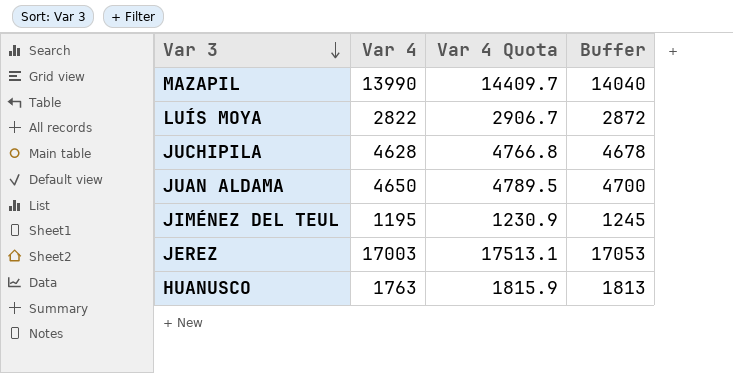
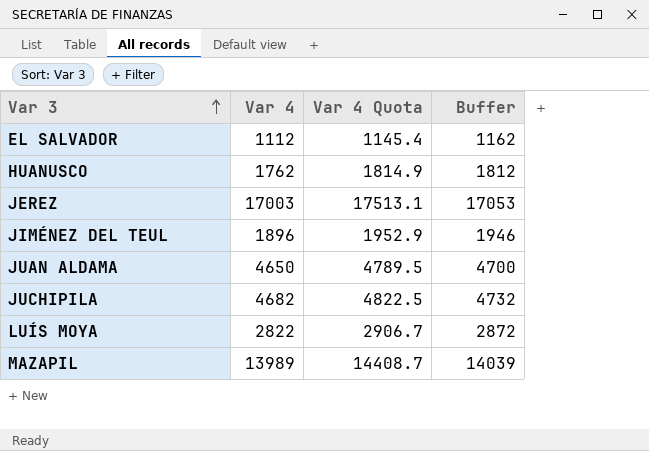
row order: Var 3 descending -> Var 3 ascending
row EL SALVADOR: none -> 1112 | 1145.4 | 1162
HUANUSCO | Var 4: 1763 -> 1762
HUANUSCO | Var 4 Quota: 1815.9 -> 1814.9
HUANUSCO | Buffer: 1813 -> 1812
JIMÉNEZ DEL TEUL | Var 4: 1195 -> 1896
JIMÉNEZ DEL TEUL | Var 4 Quota: 1230.9 -> 1952.9
JIMÉNEZ DEL TEUL | Buffer: 1245 -> 1946
JUCHIPILA | Var 4: 4628 -> 4682
JUCHIPILA | Var 4 Quota: 4766.8 -> 4822.5
JUCHIPILA | Buffer: 4678 -> 4732
MAZAPIL | Var 4: 13990 -> 13989
MAZAPIL | Var 4 Quota: 14409.7 -> 14408.7
MAZAPIL | Buffer: 14040 -> 14039

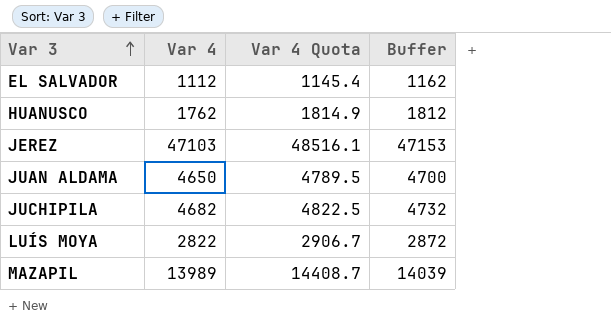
row JIMÉNEZ DEL TEUL: 1896 | 1952.9 | 1946 -> none
JEREZ | Var 4: 17003 -> 47103
JEREZ | Var 4 Quota: 17513.1 -> 48516.1
JEREZ | Buffer: 17053 -> 47153

